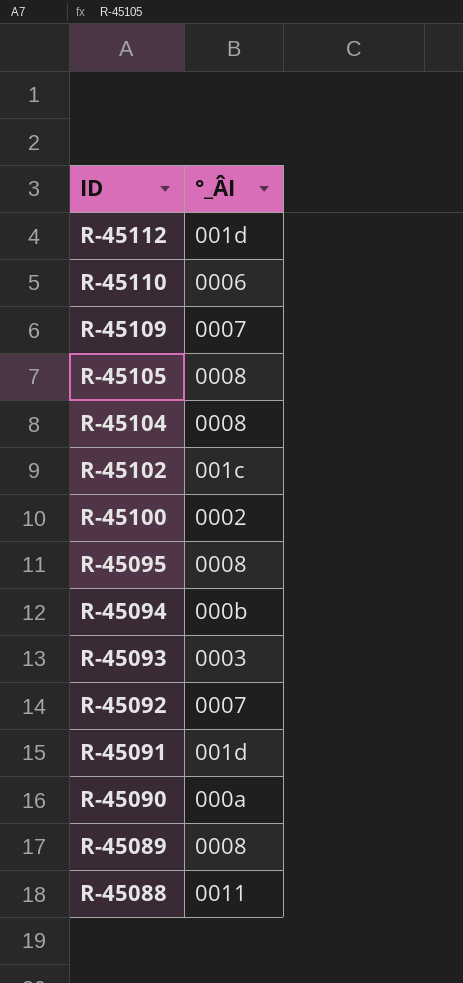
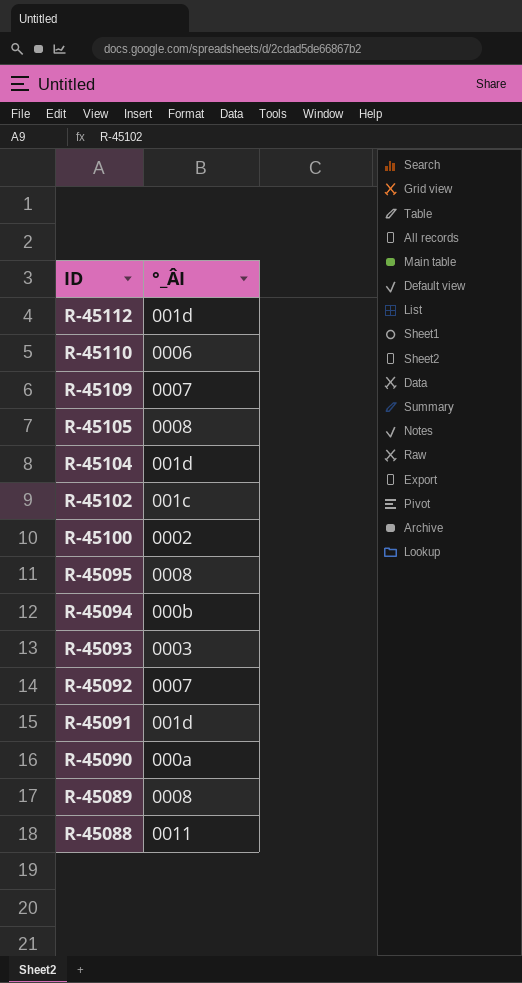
R-45104 | °_ÂI: 0008 -> 001d

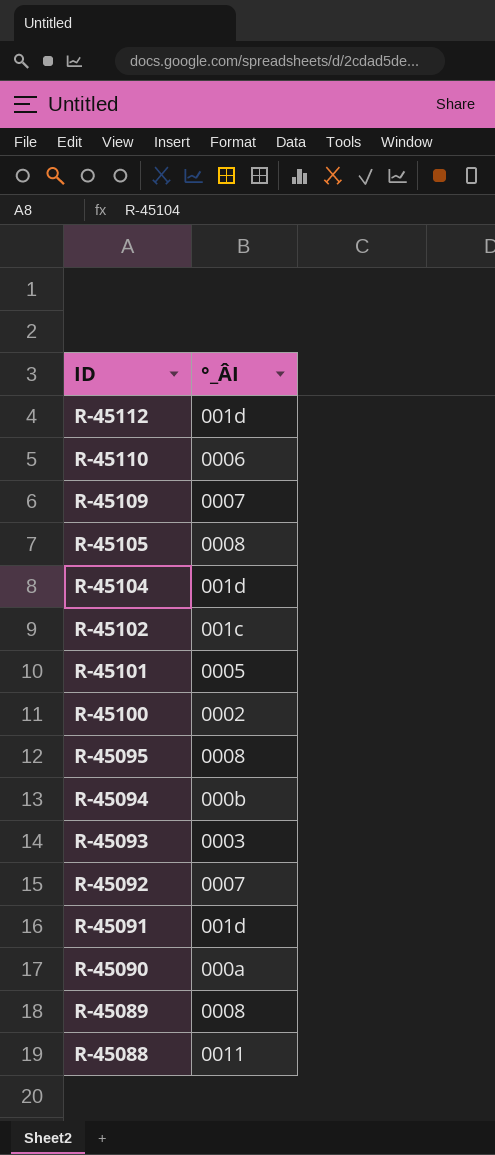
row R-45101: none -> 0005

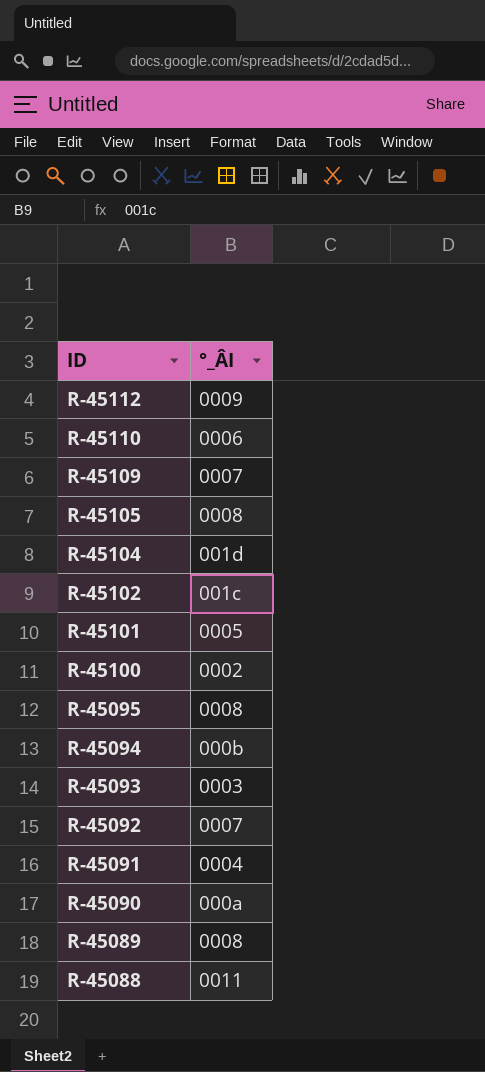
R-45112 | °_ÂI: 001d -> 0009
R-45091 | °_ÂI: 001d -> 0004

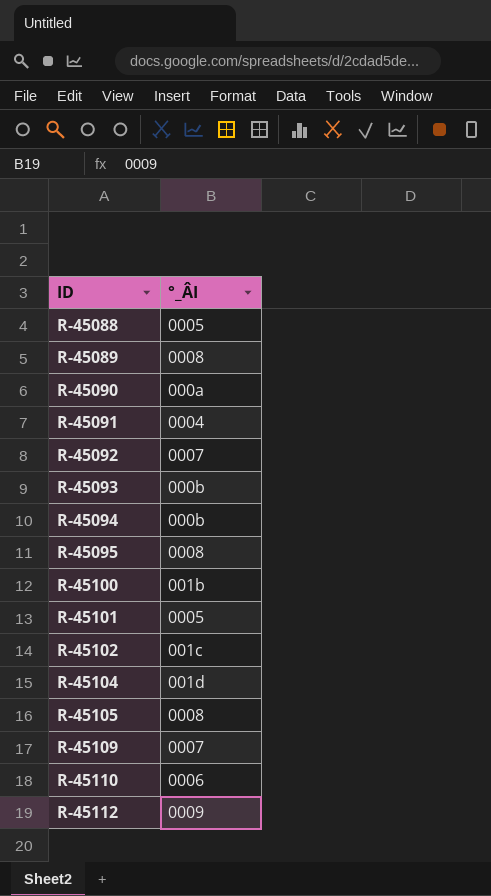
row order: ID descending -> ID ascending
R-45088 | °_ÂI: 0011 -> 0005
R-45093 | °_ÂI: 0003 -> 000b
R-45100 | °_ÂI: 0002 -> 001b

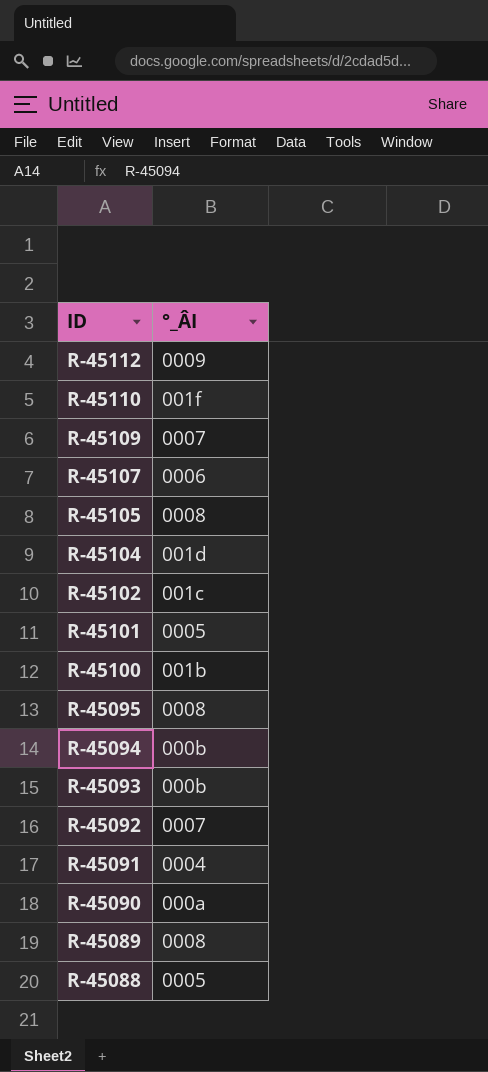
row order: ID ascending -> ID descending
R-45110 | °_ÂI: 0006 -> 001f
row R-45107: none -> 0006

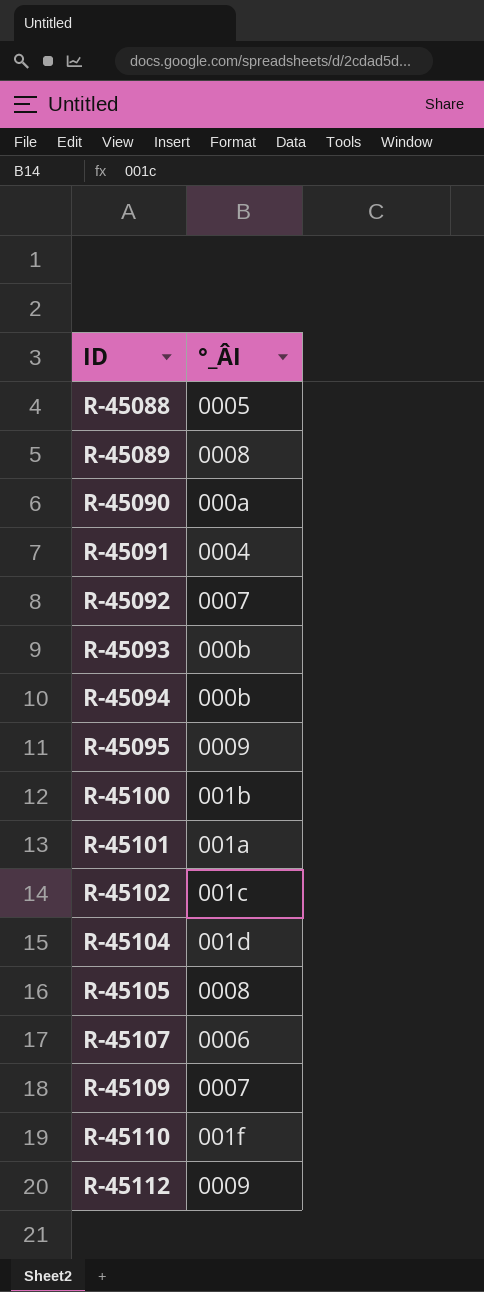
row order: ID descending -> ID ascending
R-45095 | °_ÂI: 0008 -> 0009
R-45101 | °_ÂI: 0005 -> 001a

